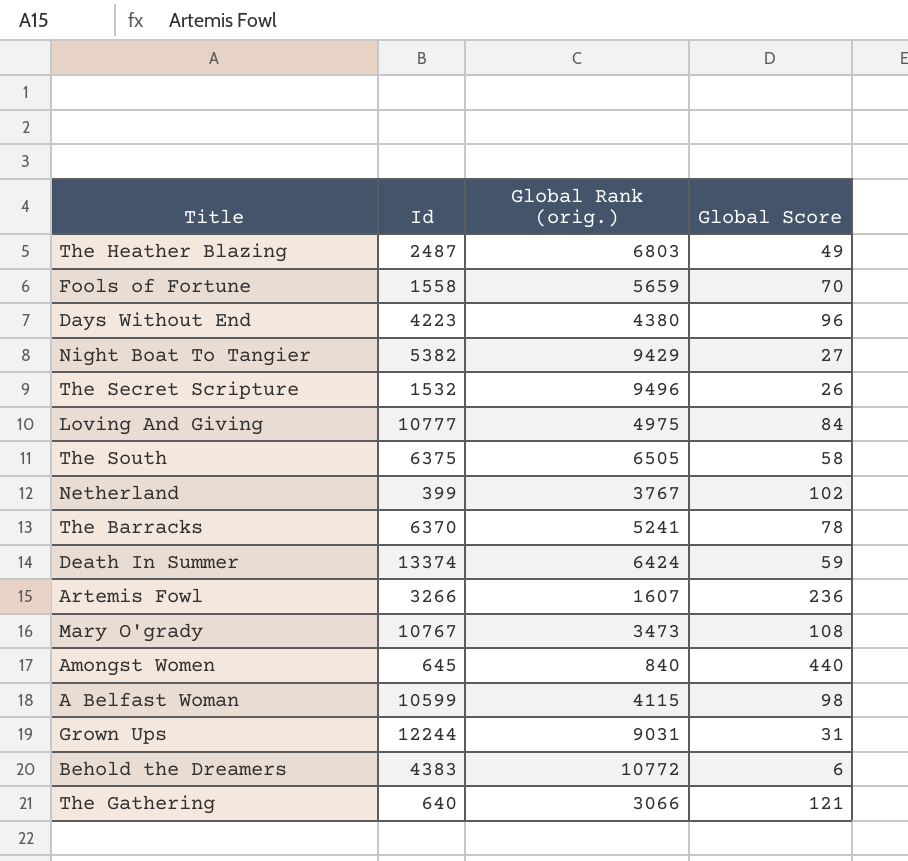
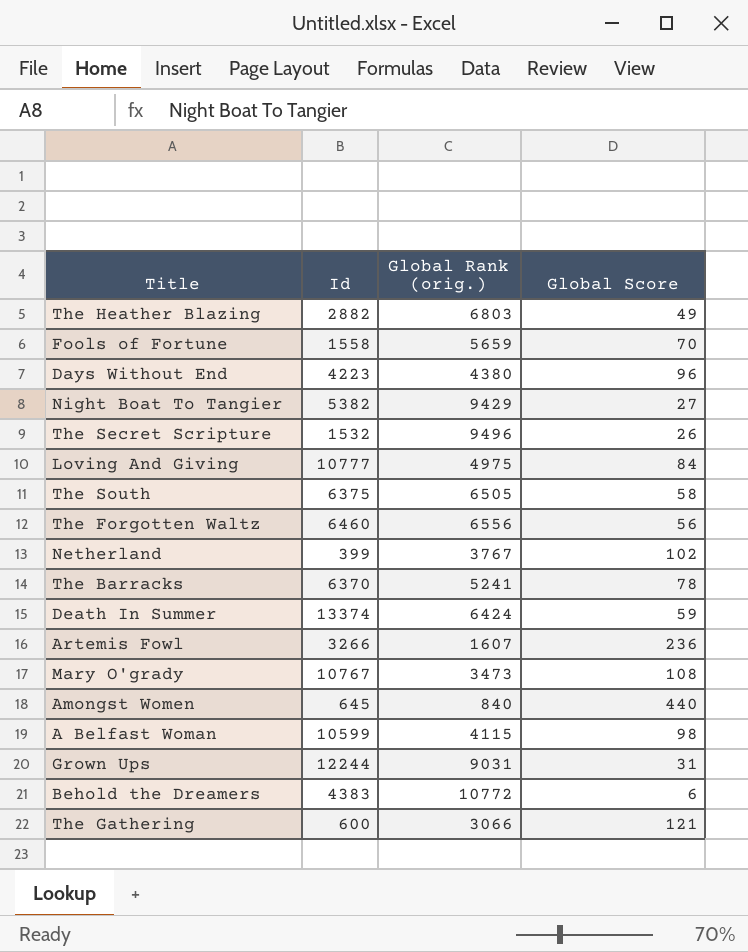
The Heather Blazing | Id: 2487 -> 2882
row The Forgotten Waltz: none -> 6460 | 6556 | 56
The Gathering | Id: 640 -> 600

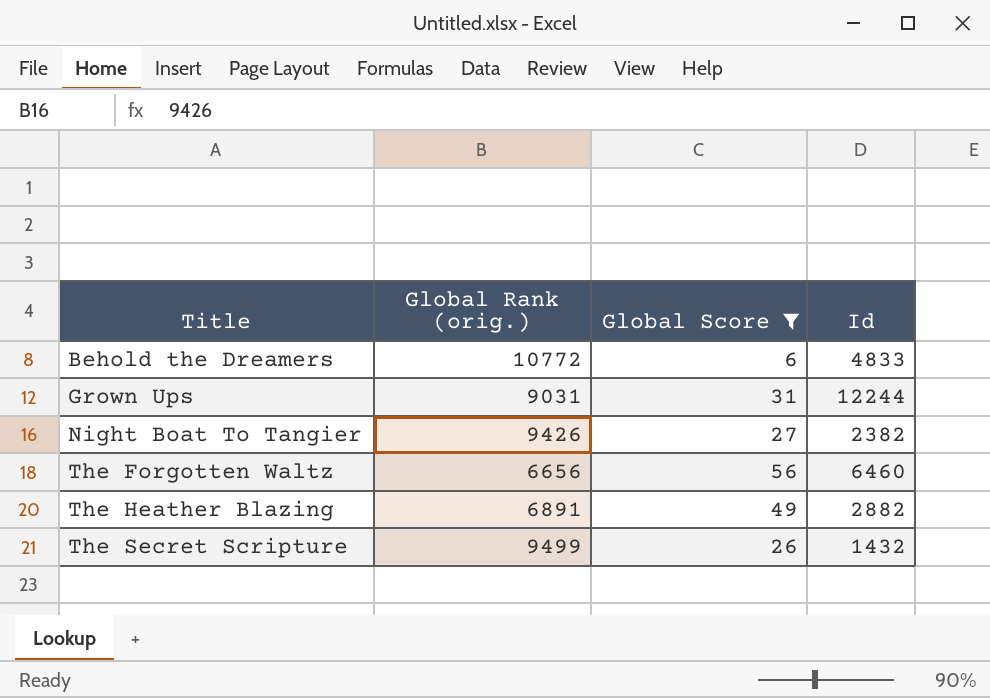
filter: none -> Global Score <= 56
row order: none -> Title ascending
column Id | position: 2 -> 4
Behold the Dreamers | Id: 4383 -> 4833
Night Boat To Tangier | Global Rank (orig.): 9429 -> 9426
Night Boat To Tangier | Id: 5382 -> 2382
The Forgotten Waltz | Global Rank (orig.): 6556 -> 6656
The Heather Blazing | Global Rank (orig.): 6803 -> 6891
The Secret Scripture | Global Rank (orig.): 9496 -> 9499
The Secret Scripture | Id: 1532 -> 1432

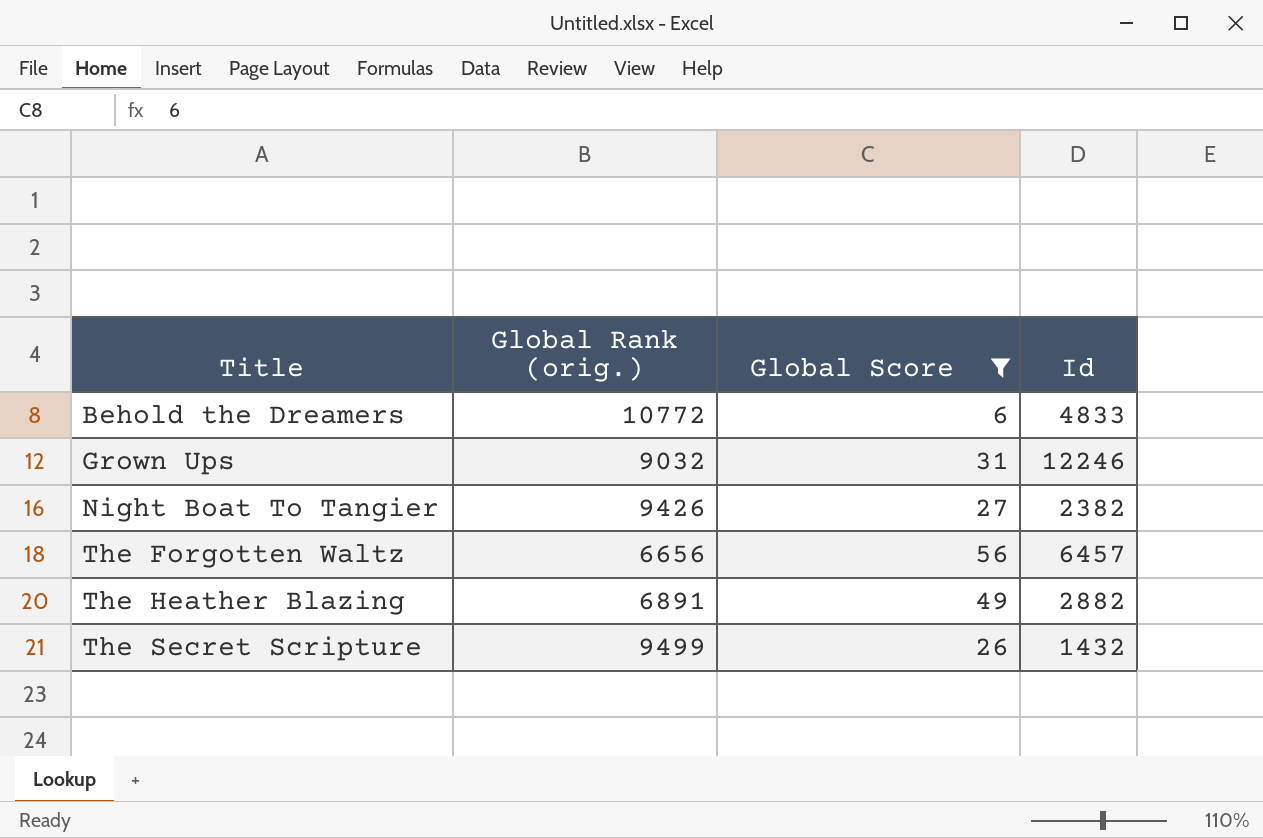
Grown Ups | Global Rank (orig.): 9031 -> 9032
Grown Ups | Id: 12244 -> 12246
The Forgotten Waltz | Id: 6460 -> 6457

